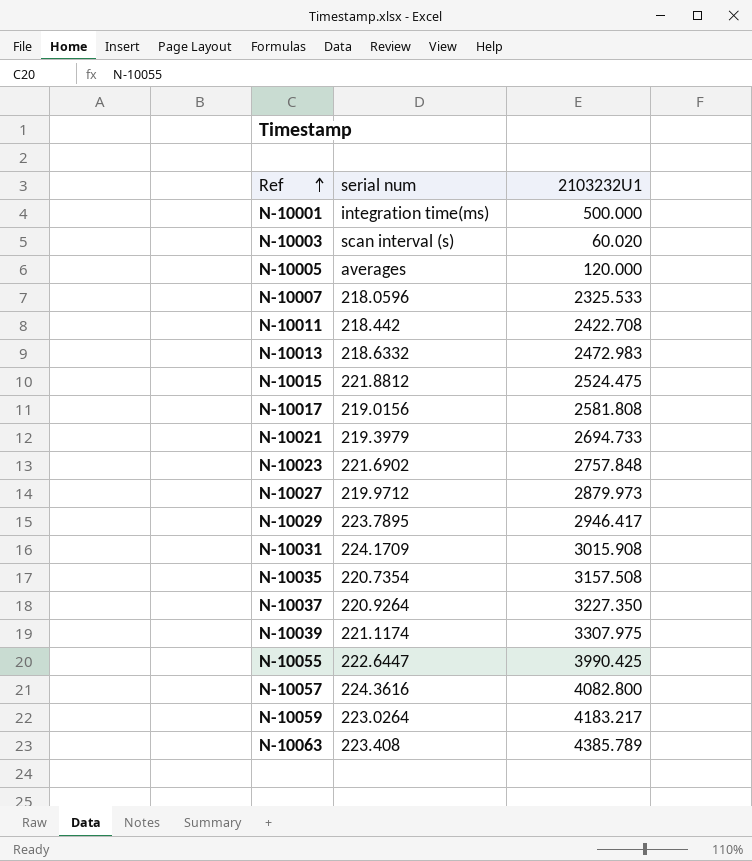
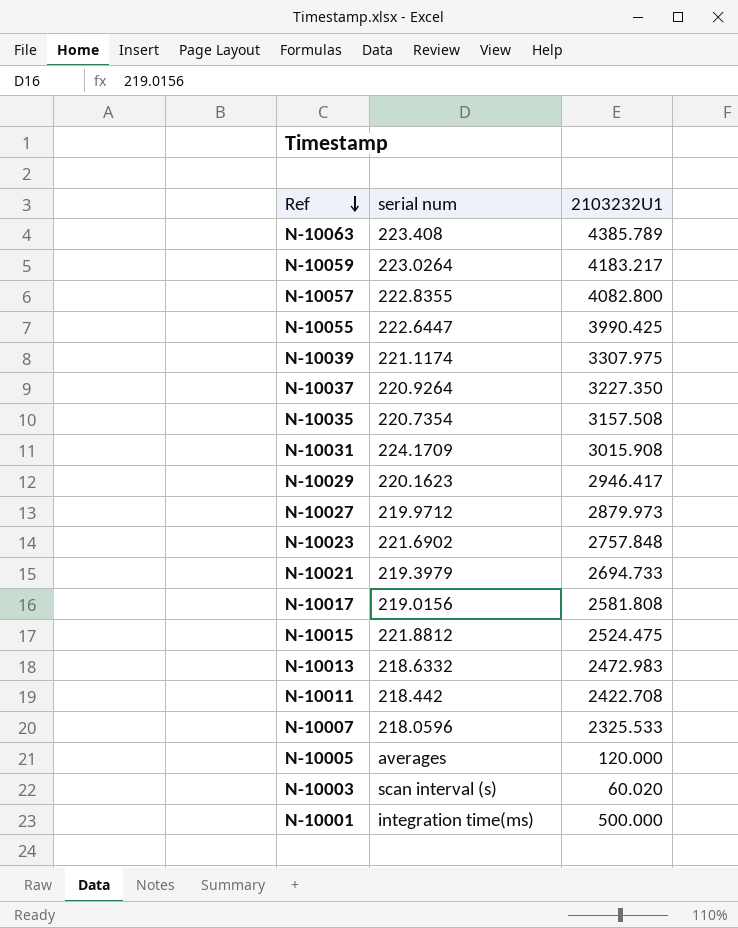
row order: Ref ascending -> Ref descending
N-10057 | serial num: 224.3616 -> 222.8355
N-10029 | serial num: 223.7895 -> 220.1623

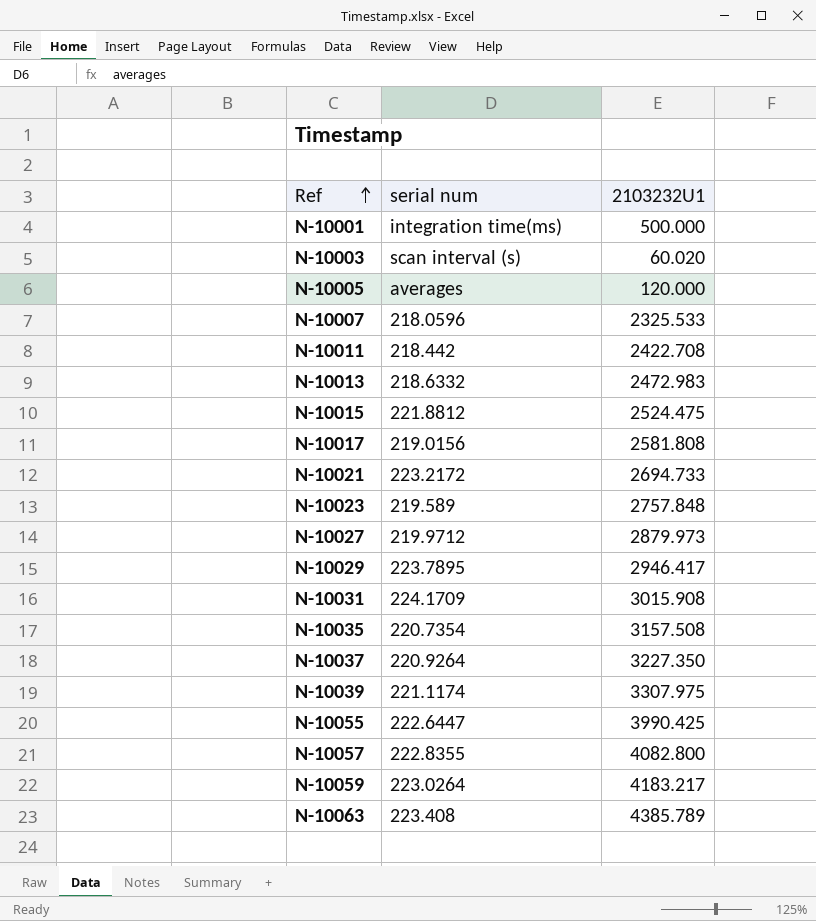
row order: Ref descending -> Ref ascending
N-10021 | serial num: 219.3979 -> 223.2172
N-10023 | serial num: 221.6902 -> 219.589
N-10029 | serial num: 220.1623 -> 223.7895

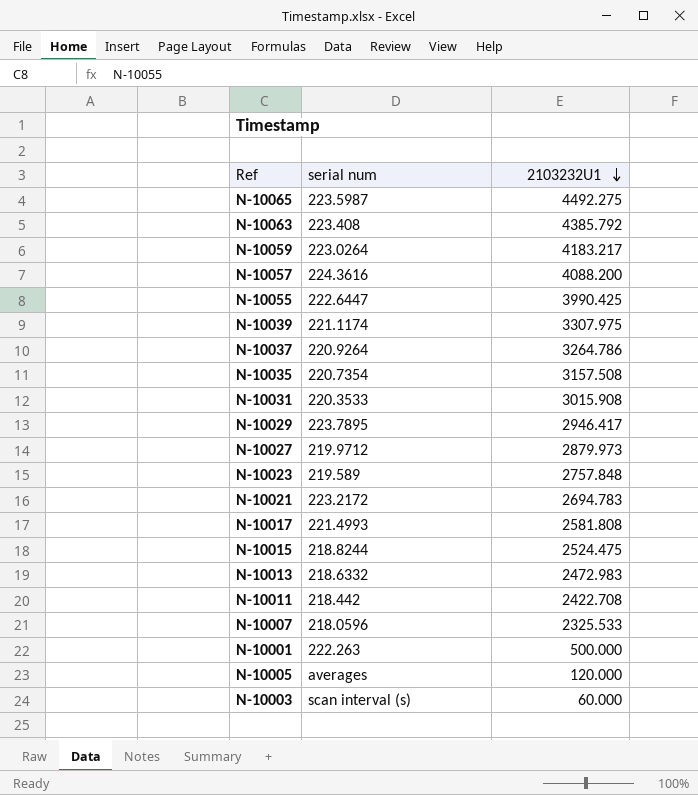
row order: Ref ascending -> 2103232U1 descending
row N-10065: none -> 223.5987 | 4492.275
N-10063 | 2103232U1: 4385.789 -> 4385.792
N-10057 | serial num: 222.8355 -> 224.3616
N-10057 | 2103232U1: 4082.800 -> 4088.200
N-10037 | 2103232U1: 3227.350 -> 3264.786
N-10031 | serial num: 224.1709 -> 220.3533
N-10021 | 2103232U1: 2694.733 -> 2694.783
N-10017 | serial num: 219.0156 -> 221.4993
N-10015 | serial num: 221.8812 -> 218.8244
N-10001 | serial num: integration time(ms) -> 222.263
N-10003 | 2103232U1: 60.020 -> 60.000

